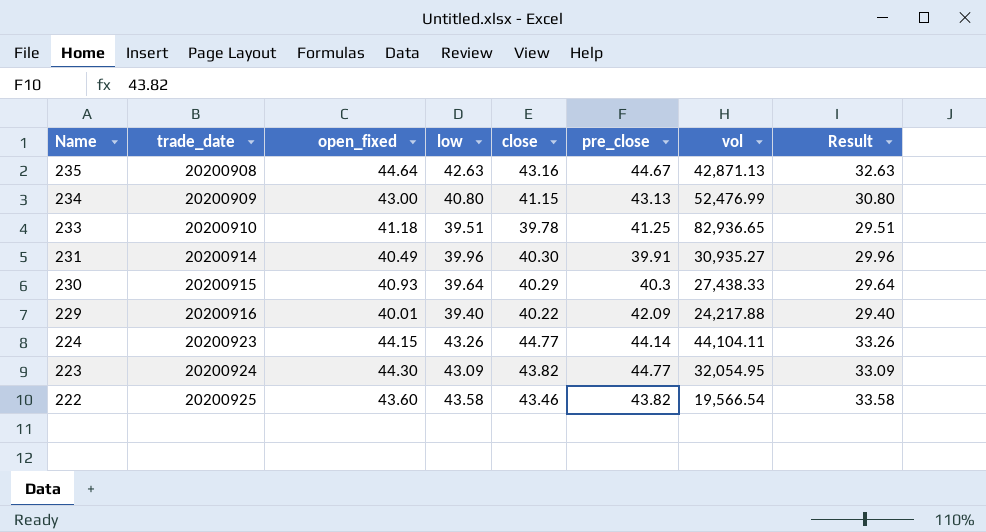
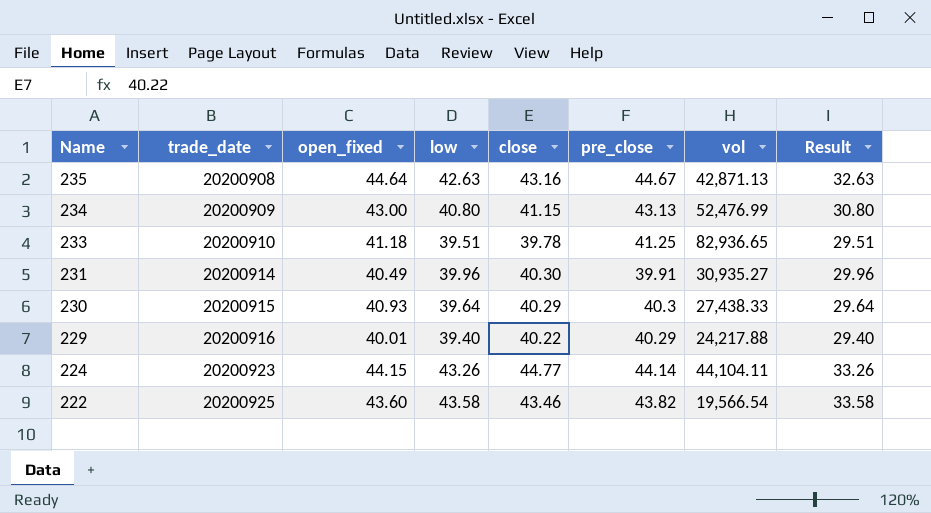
row 223: 20200924 | 44.30 | 43.09 | 43.82 | 44.77 | 32,054.95 | 33.09 -> none
229 | pre_close: 42.09 -> 40.29

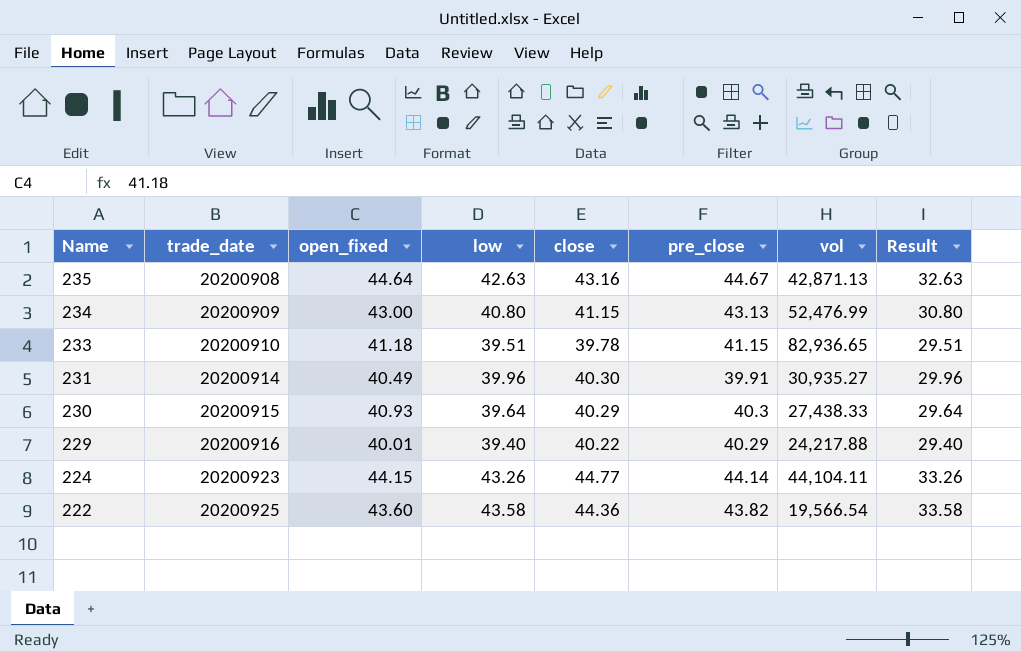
233 | pre_close: 41.25 -> 41.15
222 | close: 43.46 -> 44.36

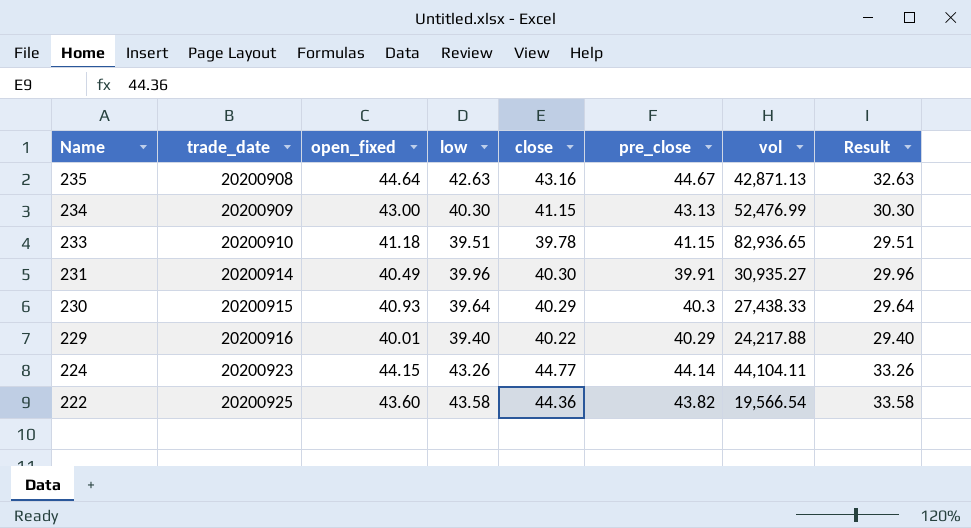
234 | low: 40.80 -> 40.30
234 | Result: 30.80 -> 30.30

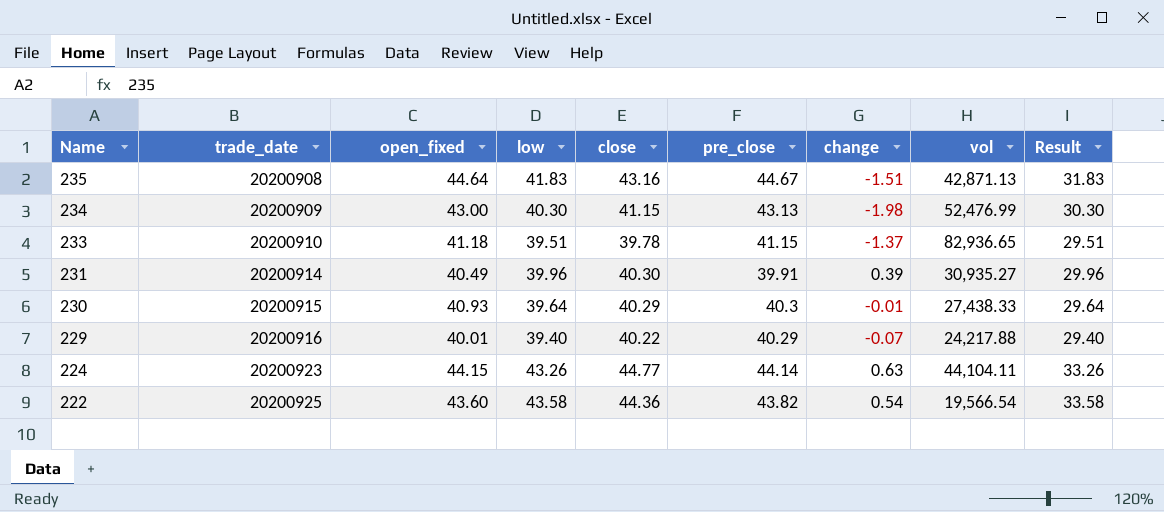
column change | formula: none -> [close] - [pre_close]
235 | low: 42.63 -> 41.83
235 | Result: 32.63 -> 31.83

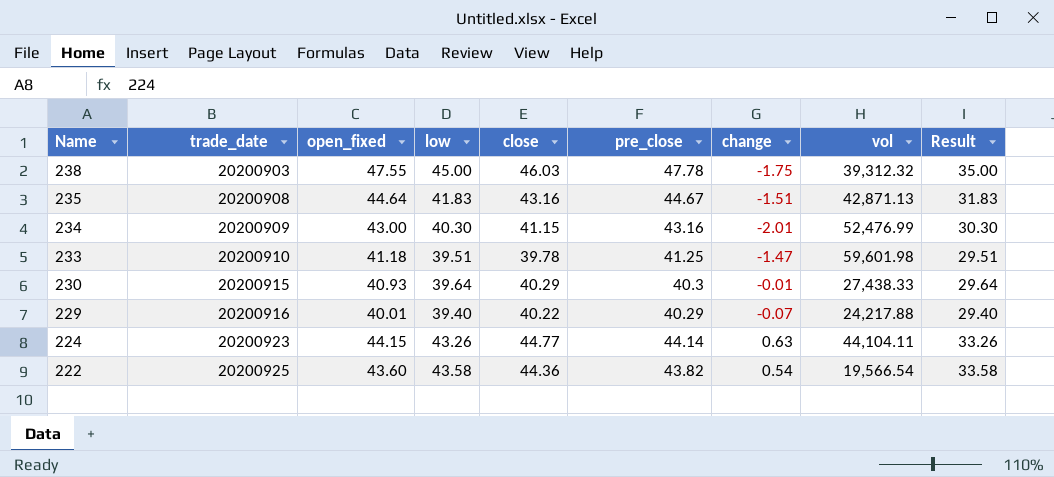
row 231: 20200914 | 40.49 | 39.96 | 40.30 | 39.91 | 0.39 | 30,935.27 | 29.96 -> none
row 238: none -> 20200903 | 47.55 | 45.00 | 46.03 | 47.78 | -1.75 | 39,312.32 | 35.00
234 | pre_close: 43.13 -> 43.16
234 | change: -1.98 -> -2.01
233 | pre_close: 41.15 -> 41.25
233 | change: -1.37 -> -1.47
233 | vol: 82,936.65 -> 59,601.98

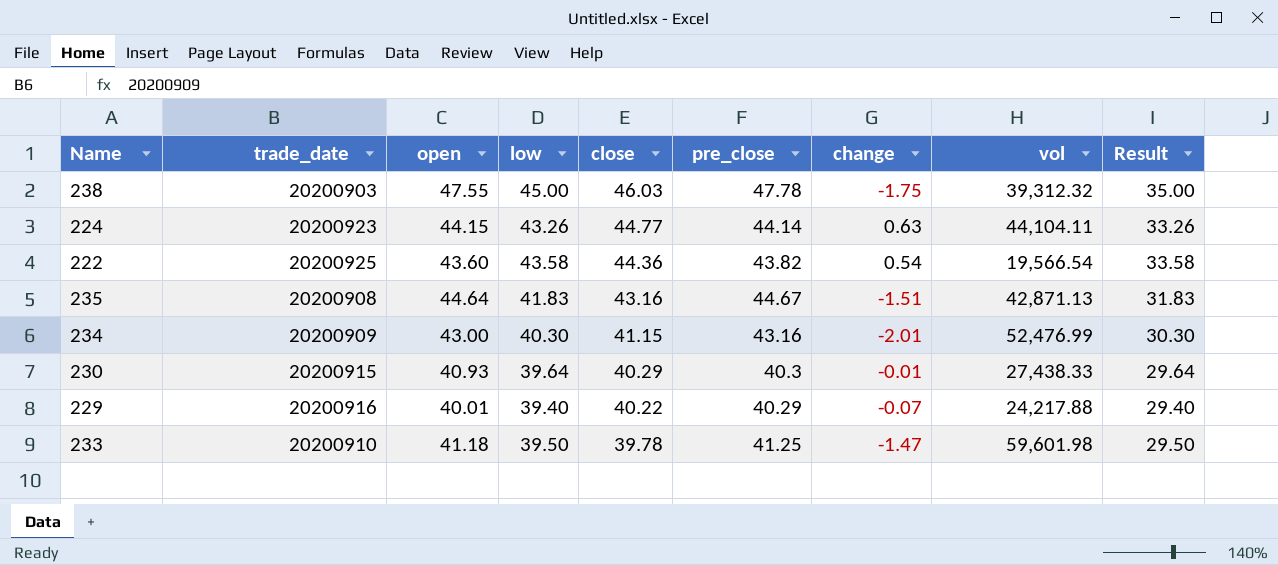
row order: Name descending -> close descending
column name: open_fixed -> open
233 | low: 39.51 -> 39.50
233 | Result: 29.51 -> 29.50

